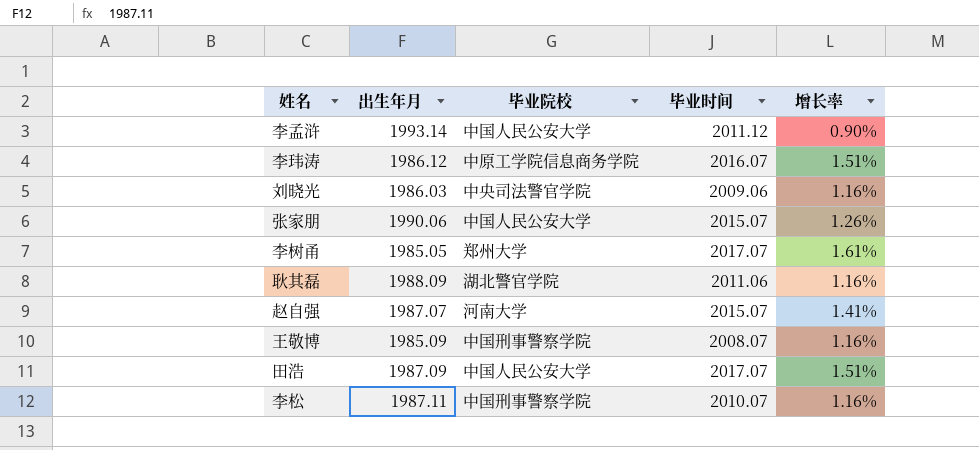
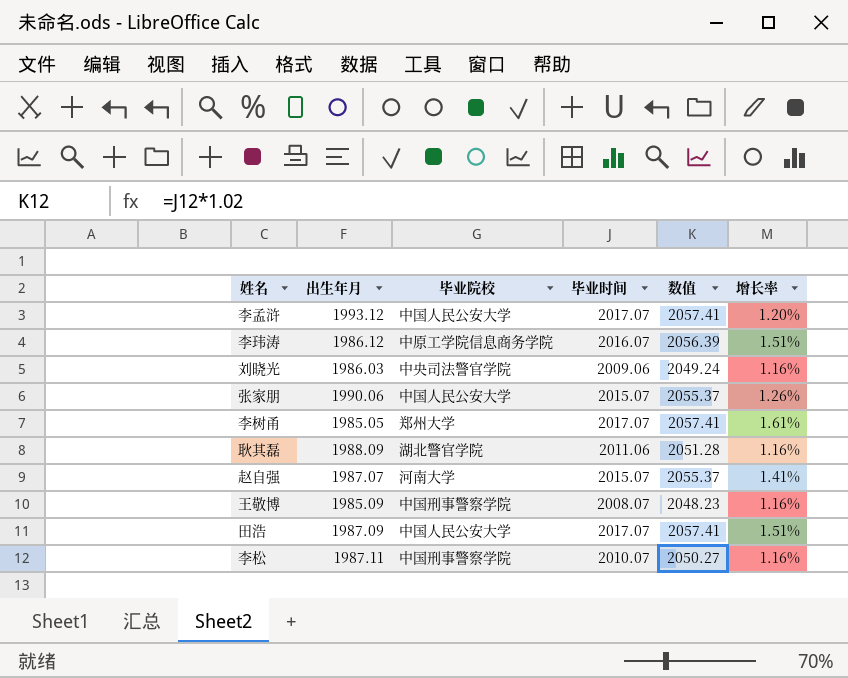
column 数值 | formula: none -> [毕业时间] * 1.02
李孟浒 | 出生年月: 1993.14 -> 1993.12
李孟浒 | 毕业时间: 2011.12 -> 2017.07
李孟浒 | 增长率: 0.90% -> 1.20%

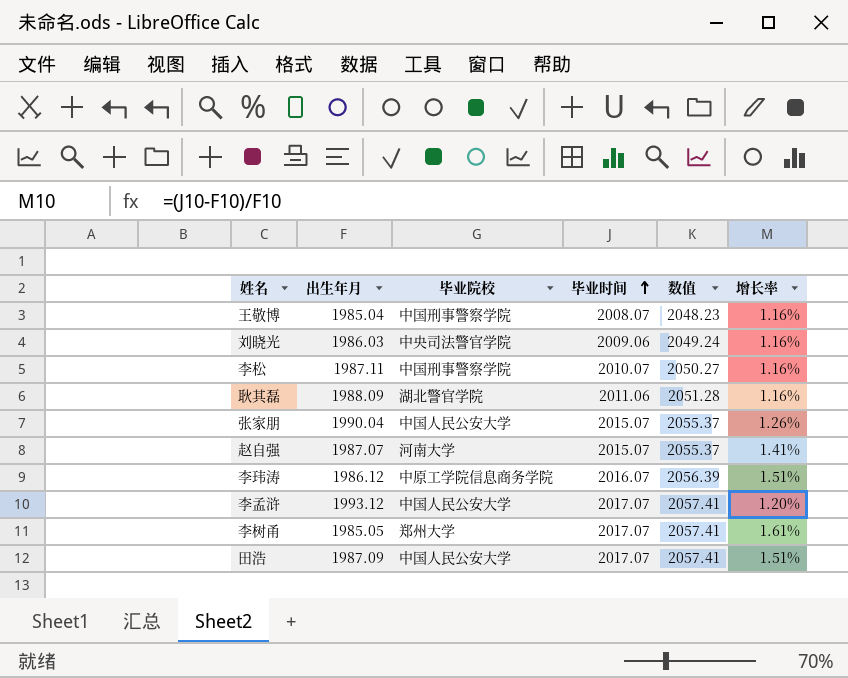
row order: none -> 毕业时间 ascending
王敬博 | 出生年月: 1985.09 -> 1985.04
张家朋 | 出生年月: 1990.06 -> 1990.04

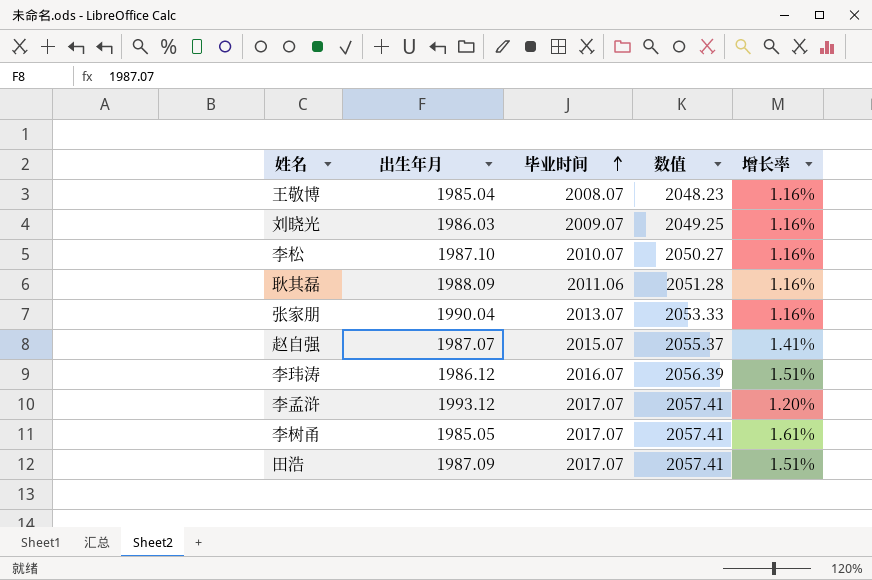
column 毕业院校 | position: 3 -> none
刘晓光 | 毕业时间: 2009.06 -> 2009.07
刘晓光 | 数值: 2049.24 -> 2049.25
李松 | 出生年月: 1987.11 -> 1987.10
张家朋 | 毕业时间: 2015.07 -> 2013.07
张家朋 | 数值: 2055.37 -> 2053.33
张家朋 | 增长率: 1.26% -> 1.16%

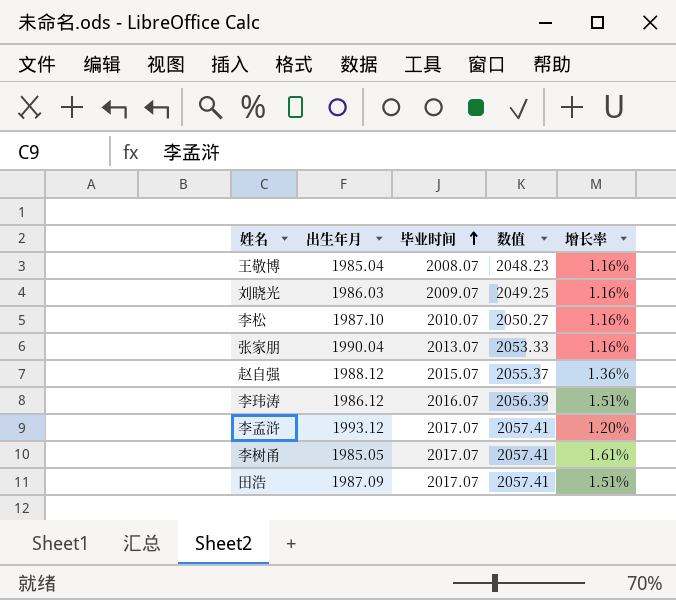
row 耿其磊: 1988.09 | 2011.06 | 2051.28 | 1.16% -> none
赵自强 | 出生年月: 1987.07 -> 1988.12
赵自强 | 增长率: 1.41% -> 1.36%

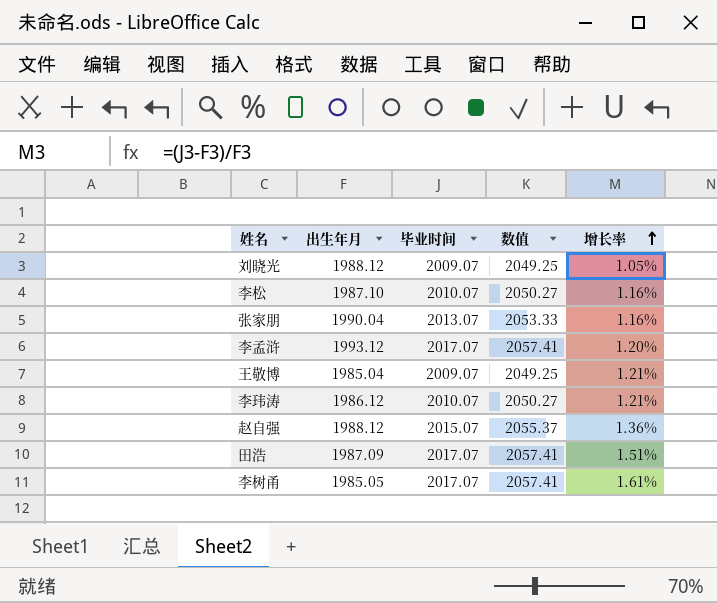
row order: 毕业时间 ascending -> 增长率 ascending
刘晓光 | 出生年月: 1986.03 -> 1988.12
刘晓光 | 增长率: 1.16% -> 1.05%
王敬博 | 毕业时间: 2008.07 -> 2009.07
王敬博 | 数值: 2048.23 -> 2049.25
王敬博 | 增长率: 1.16% -> 1.21%
李玮涛 | 毕业时间: 2016.07 -> 2010.07
李玮涛 | 数值: 2056.39 -> 2050.27
李玮涛 | 增长率: 1.51% -> 1.21%

